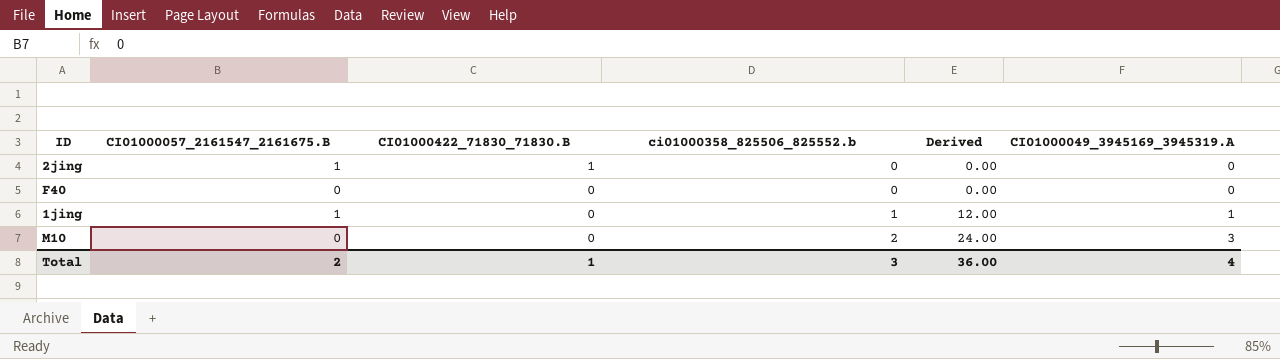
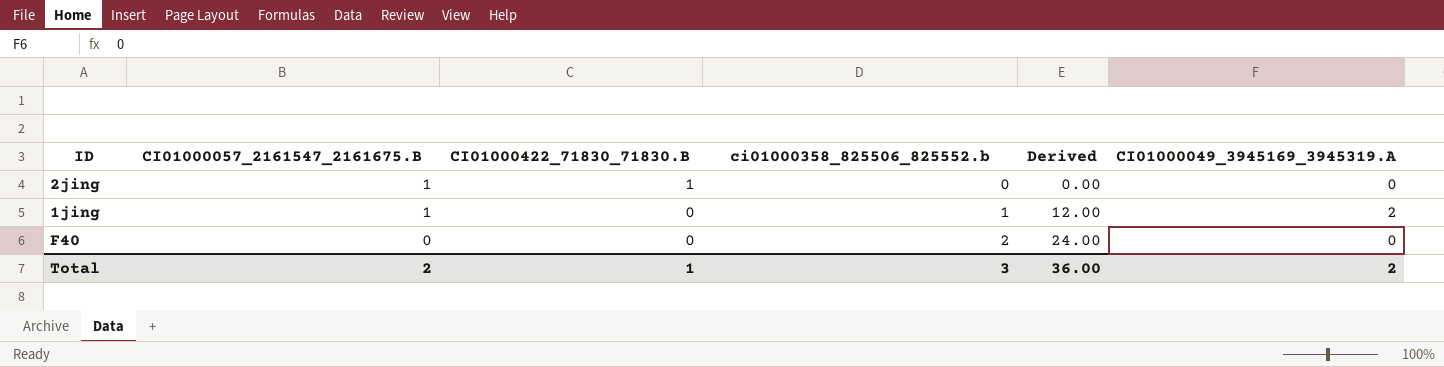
row order: CI01000422_71830_71830.B descending -> CI01000057_2161547_2161675.B descending
row M10: 0 | 0 | 2 | 24.00 | 3 -> none
1jing | CI01000049_3945169_3945319.A: 1 -> 2
F40 | ci01000358_825506_825552.b: 0 -> 2
F40 | Derived: 0.00 -> 24.00
Total | CI01000049_3945169_3945319.A: 4 -> 2

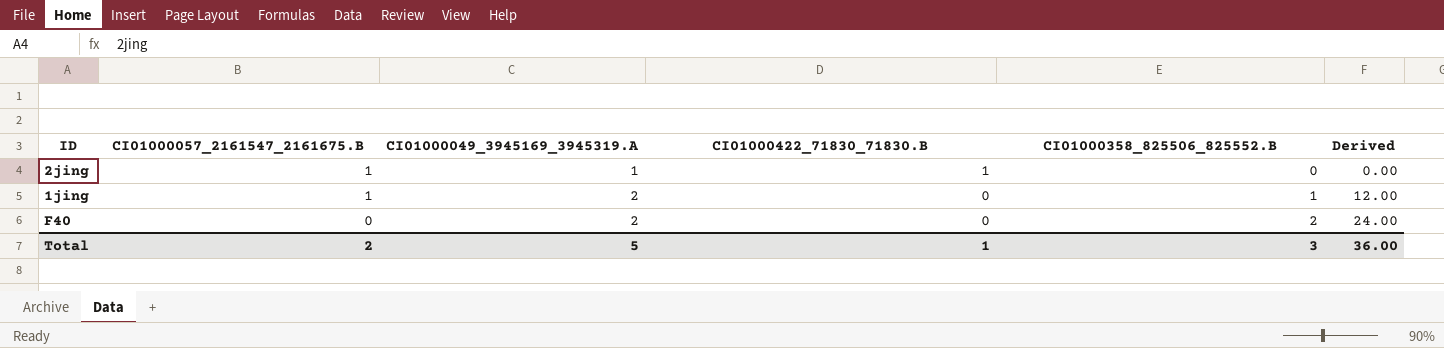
column CI01000049_3945169_3945319.A | position: 6 -> 3
column name: ci01000358_825506_825552.b -> CI01000358_825506_825552.B
2jing | CI01000049_3945169_3945319.A: 0 -> 1
F40 | CI01000049_3945169_3945319.A: 0 -> 2
Total | CI01000049_3945169_3945319.A: 2 -> 5

